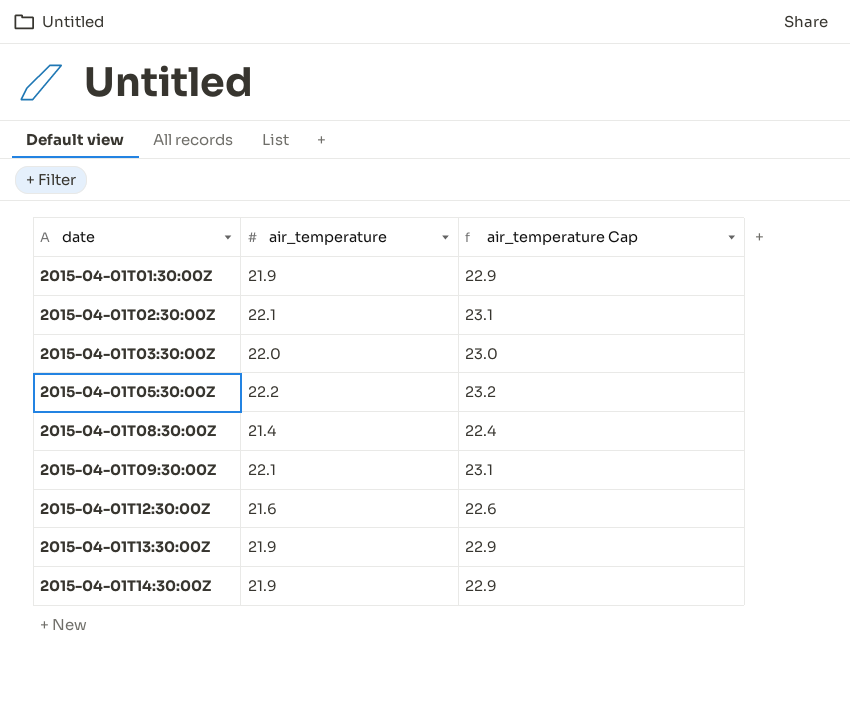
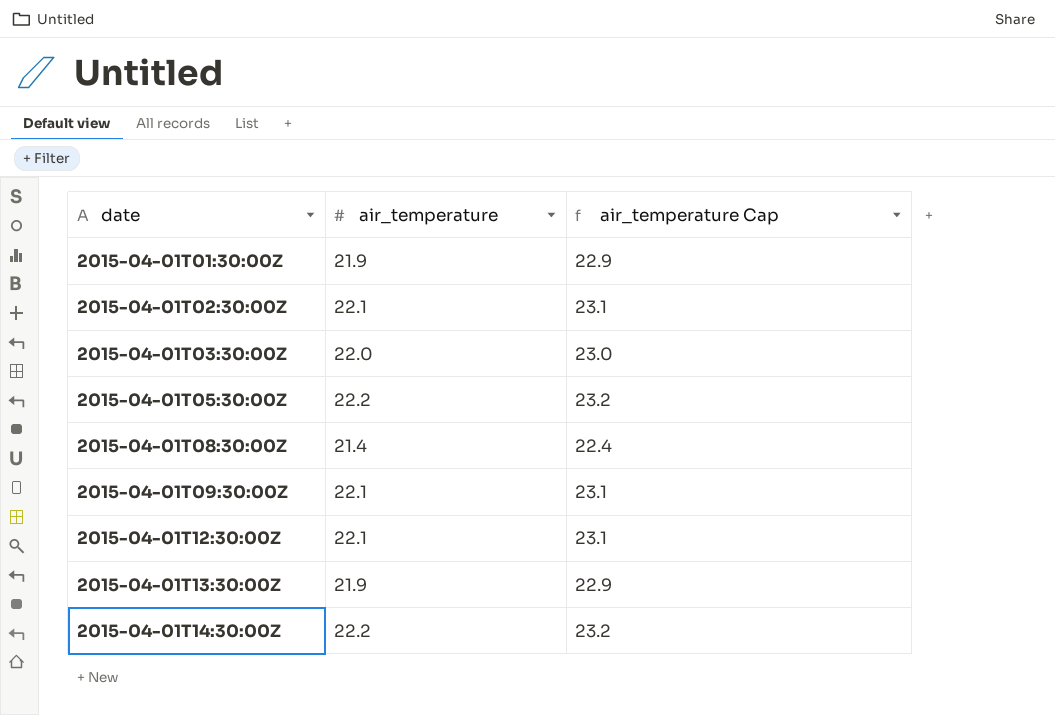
2015-04-01T12:30:00Z | air_temperature: 21.6 -> 22.1
2015-04-01T12:30:00Z | air_temperature Cap: 22.6 -> 23.1
2015-04-01T14:30:00Z | air_temperature: 21.9 -> 22.2
2015-04-01T14:30:00Z | air_temperature Cap: 22.9 -> 23.2

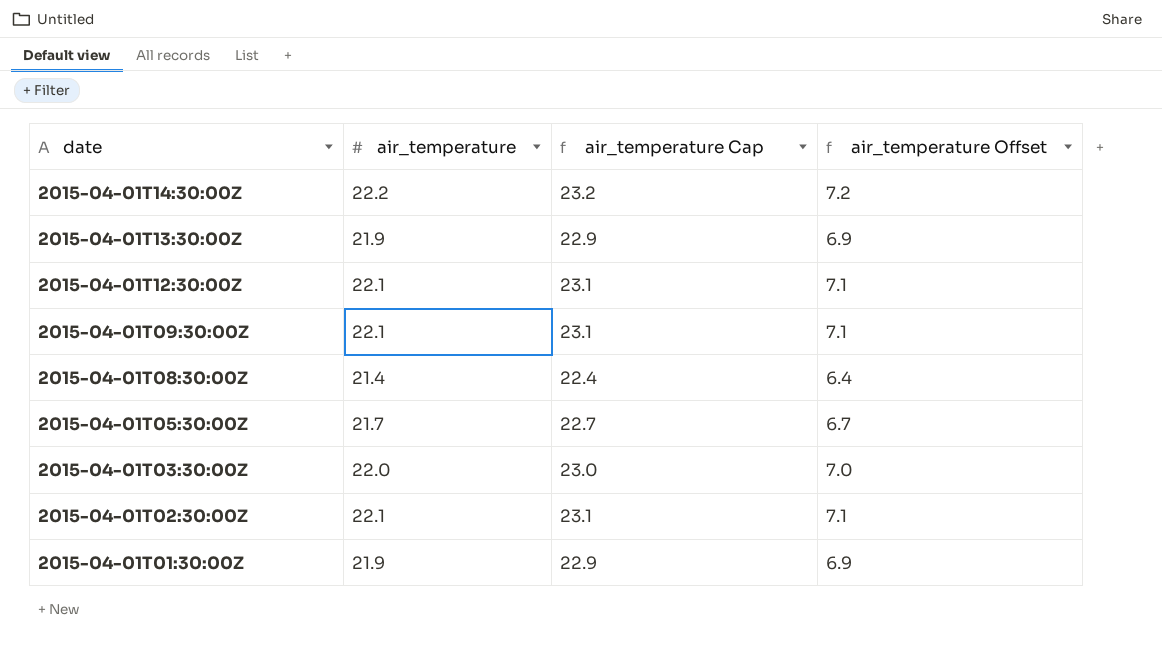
row order: date ascending -> date descending
column air_temperature Offset | formula: none -> [air_temperature] - 15
2015-04-01T05:30:00Z | air_temperature: 22.2 -> 21.7
2015-04-01T05:30:00Z | air_temperature Cap: 23.2 -> 22.7

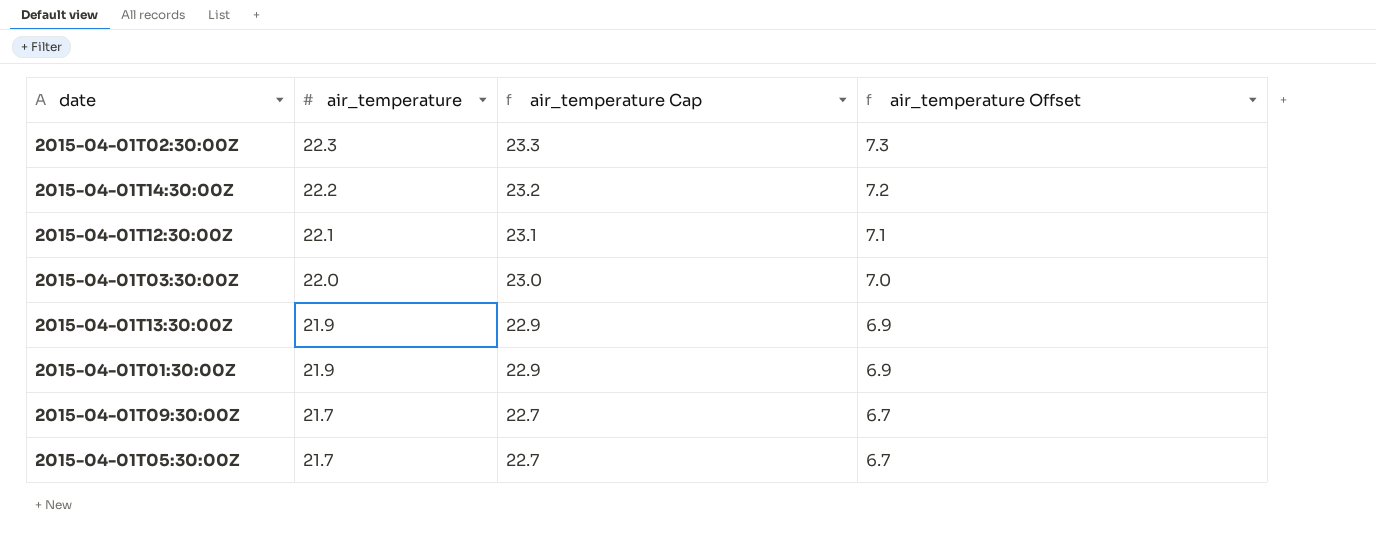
row order: date descending -> air_temperature descending
row 2015-04-01T08:30:00Z: 21.4 | 22.4 | 6.4 -> none
2015-04-01T02:30:00Z | air_temperature: 22.1 -> 22.3
2015-04-01T02:30:00Z | air_temperature Cap: 23.1 -> 23.3
2015-04-01T02:30:00Z | air_temperature Offset: 7.1 -> 7.3
2015-04-01T09:30:00Z | air_temperature: 22.1 -> 21.7
2015-04-01T09:30:00Z | air_temperature Cap: 23.1 -> 22.7
2015-04-01T09:30:00Z | air_temperature Offset: 7.1 -> 6.7

